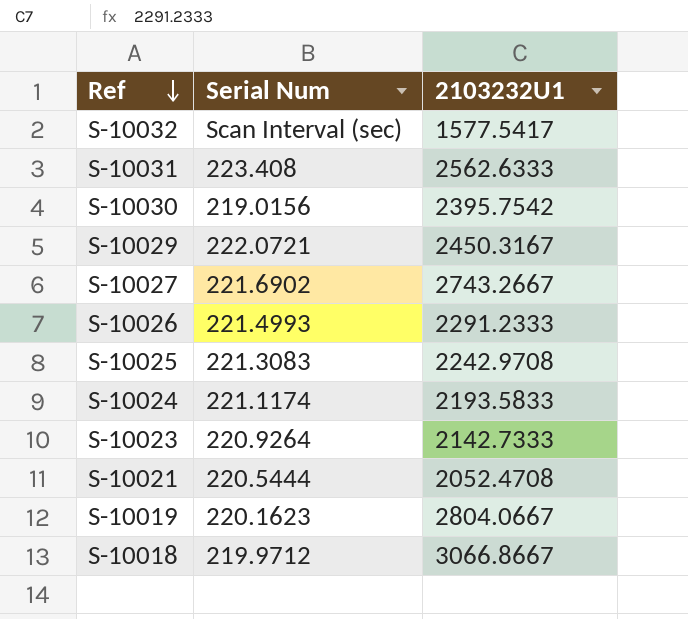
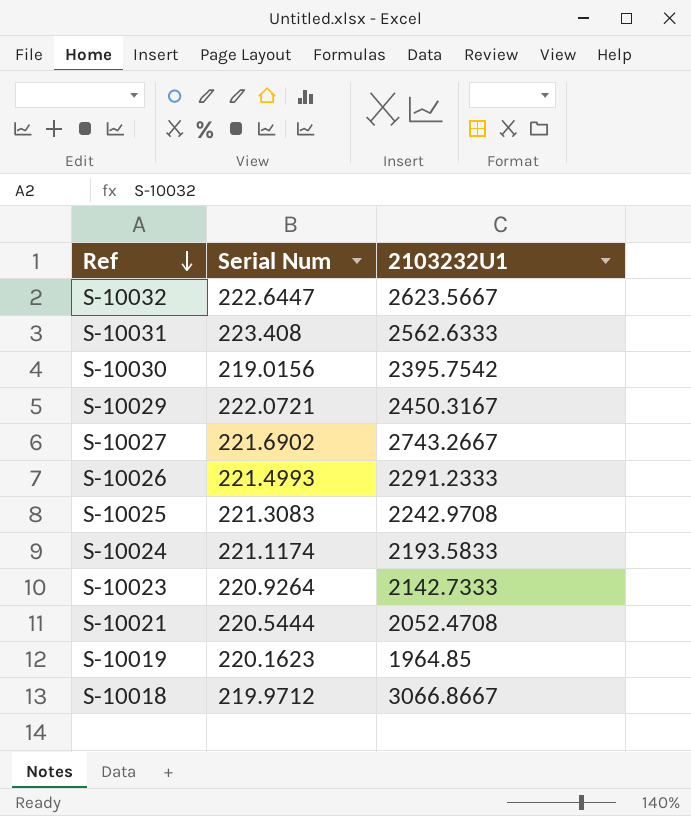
S-10032 | Serial Num: Scan Interval (sec) -> 222.6447
S-10032 | 2103232U1: 1577.5417 -> 2623.5667
S-10019 | 2103232U1: 2804.0667 -> 1964.85

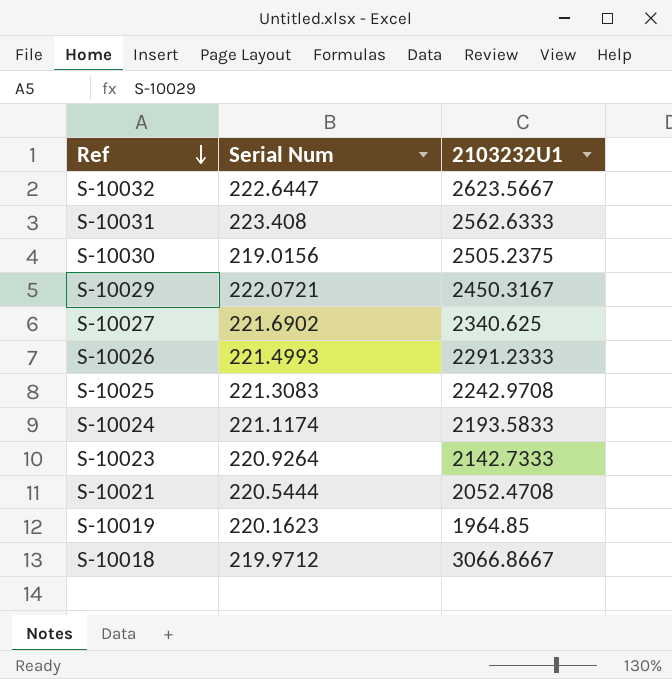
S-10030 | 2103232U1: 2395.7542 -> 2505.2375
S-10027 | 2103232U1: 2743.2667 -> 2340.625

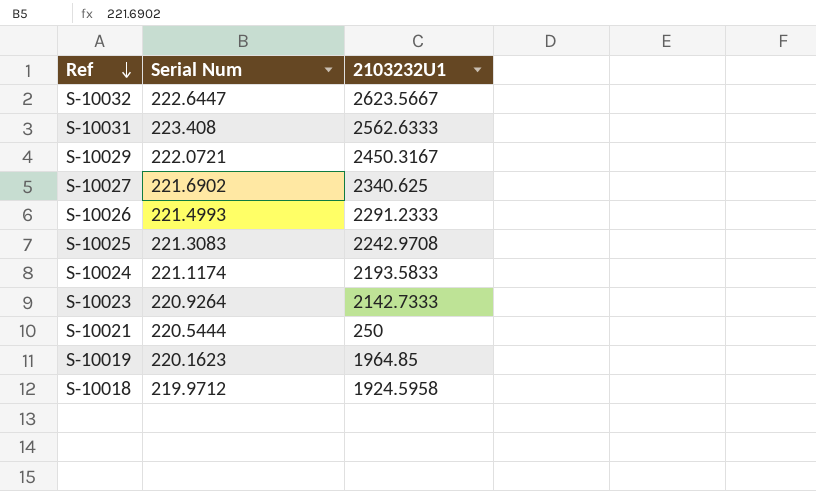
row S-10030: 219.0156 | 2505.2375 -> none
S-10021 | 2103232U1: 2052.4708 -> 250
S-10018 | 2103232U1: 3066.8667 -> 1924.5958

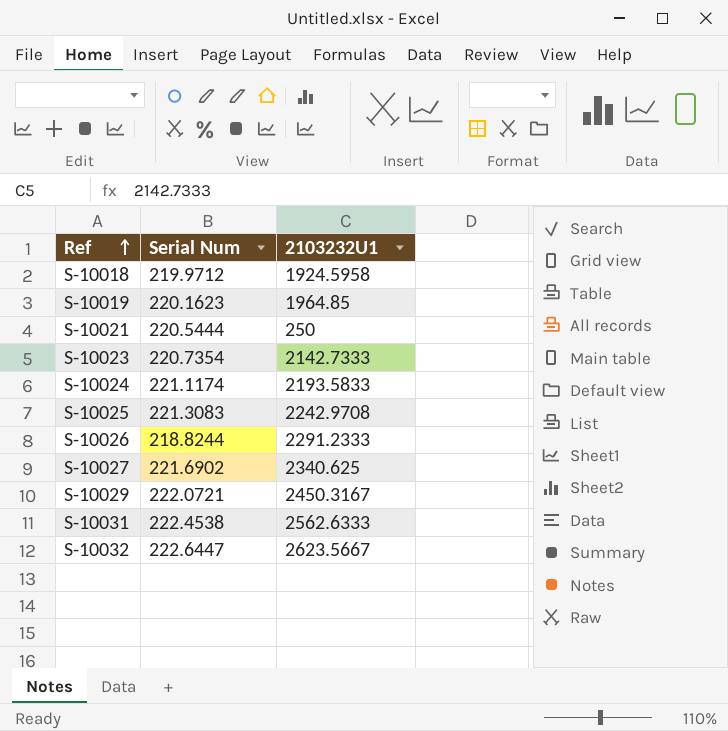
row order: Ref descending -> Ref ascending
S-10023 | Serial Num: 220.9264 -> 220.7354
S-10026 | Serial Num: 221.4993 -> 218.8244
S-10031 | Serial Num: 223.408 -> 222.4538

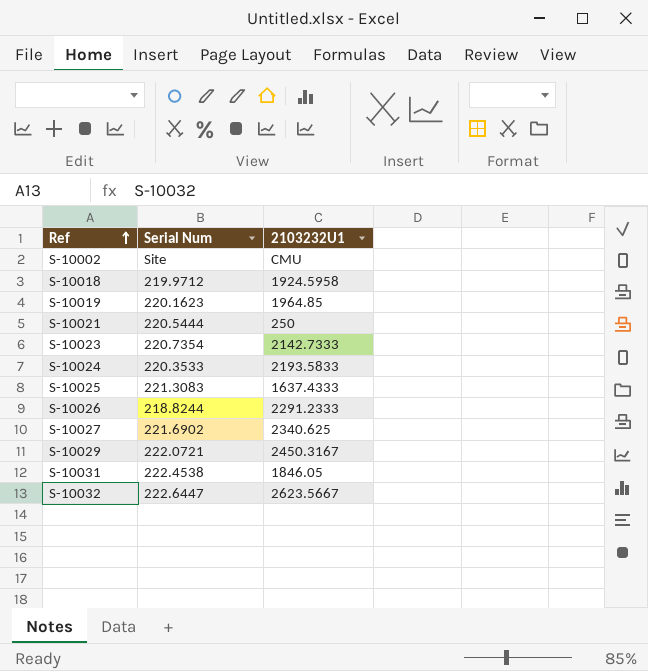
row S-10002: none -> Site | CMU
S-10024 | Serial Num: 221.1174 -> 220.3533
S-10025 | 2103232U1: 2242.9708 -> 1637.4333
S-10031 | 2103232U1: 2562.6333 -> 1846.05

